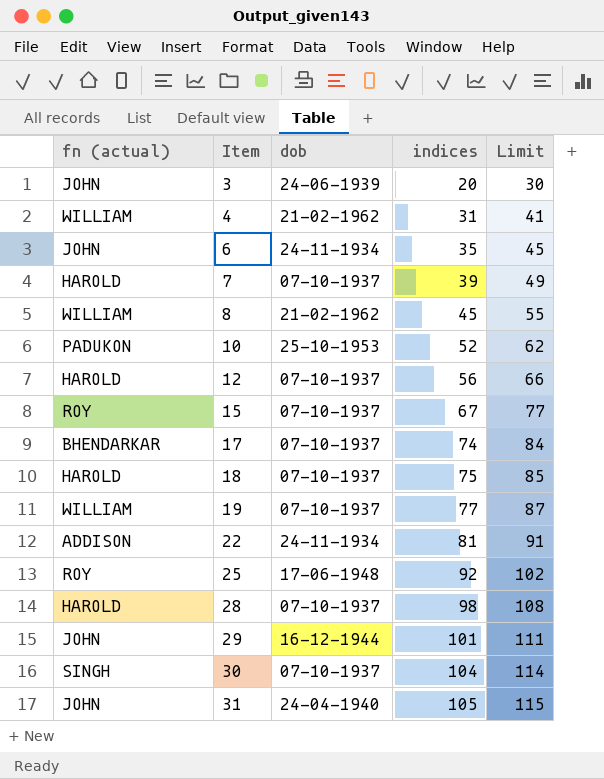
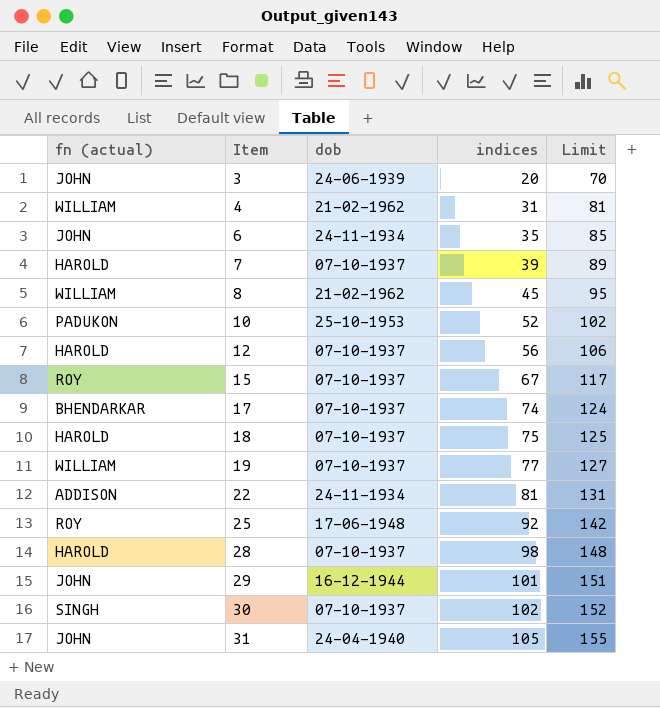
column Limit | formula: [indices] + 10 -> [indices] + 50
30 | indices: 104 -> 102

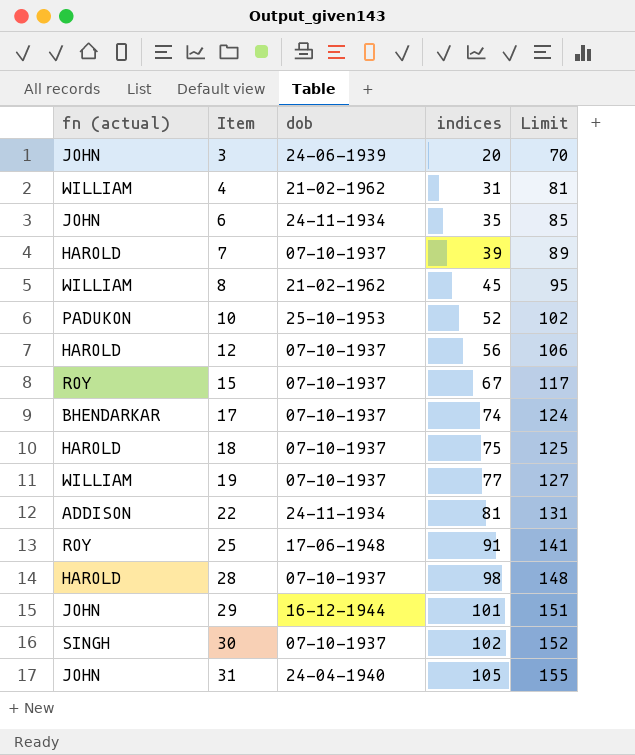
25 | indices: 92 -> 91
25 | Limit: 142 -> 141

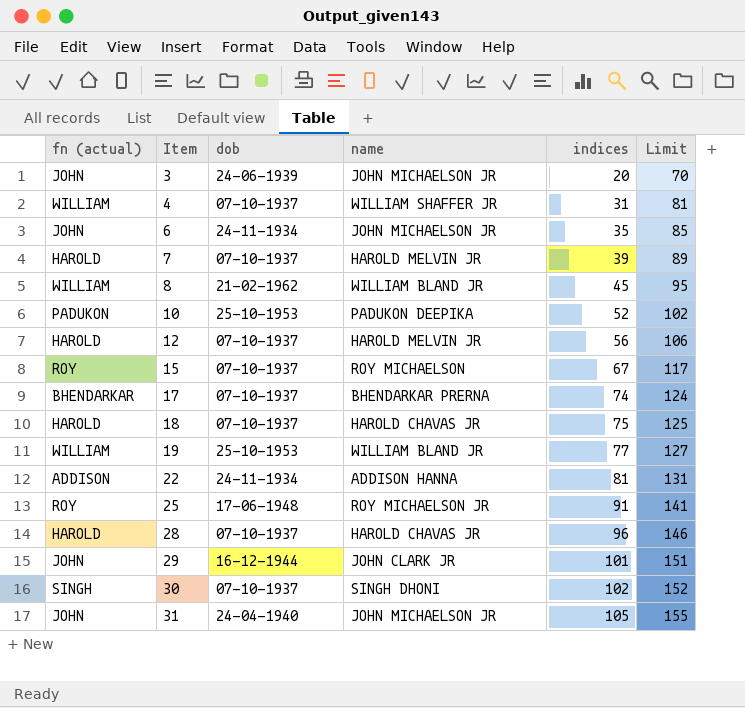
column name | position: none -> 4
4 | dob: 21-02-1962 -> 07-10-1937
19 | dob: 07-10-1937 -> 25-10-1953
28 | indices: 98 -> 96
28 | Limit: 148 -> 146

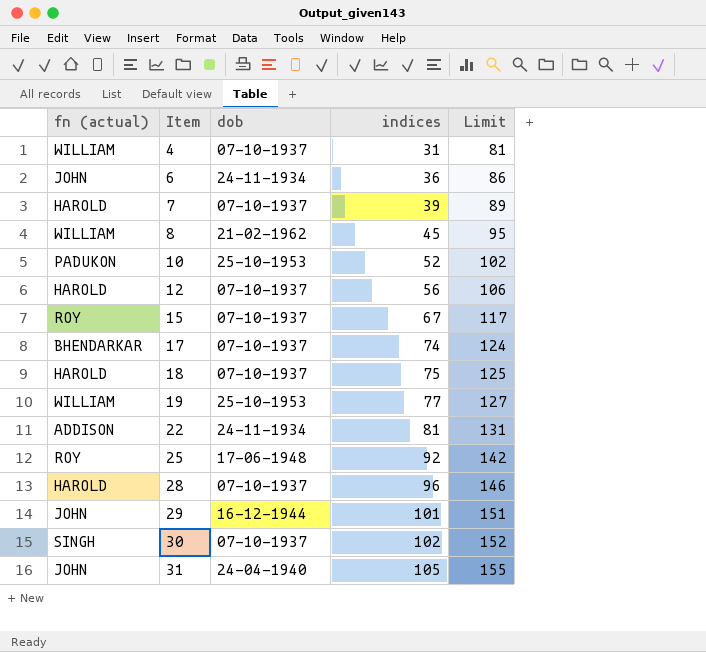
column name | position: 4 -> none
row 3: JOHN | 24-06-1939 | JOHN MICHAELSON JR | 20 | 70 -> none
6 | indices: 35 -> 36
6 | Limit: 85 -> 86
25 | indices: 91 -> 92
25 | Limit: 141 -> 142

